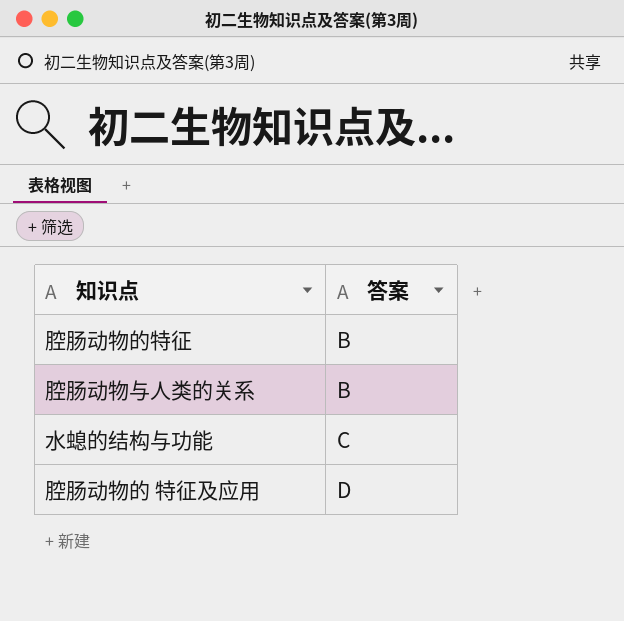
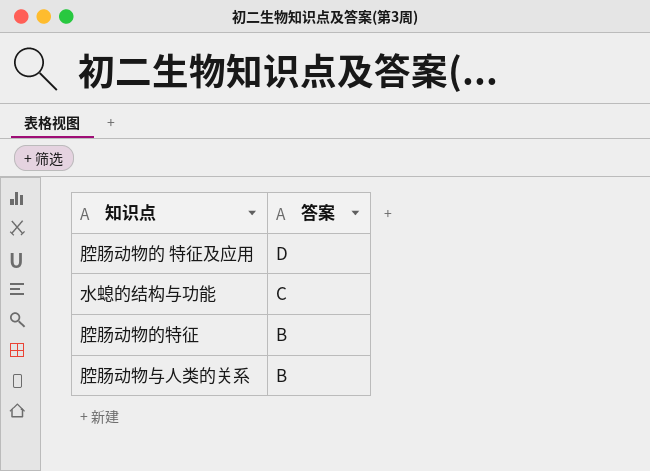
row order: 答案 ascending -> 答案 descending

